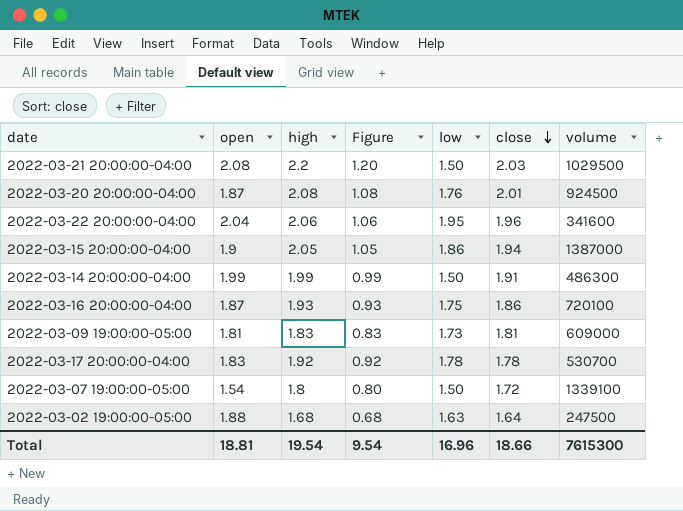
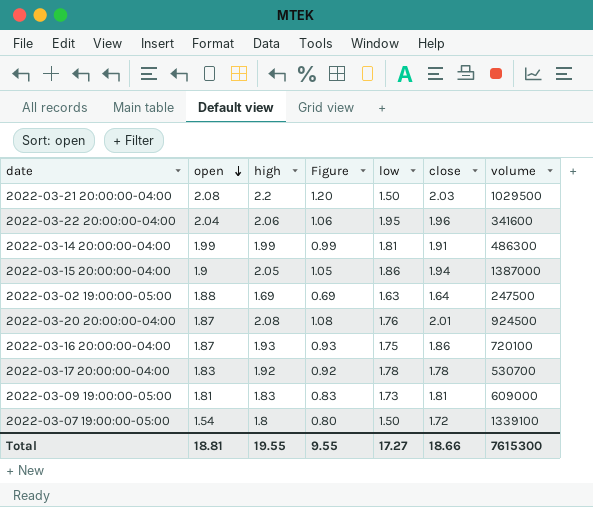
row order: close descending -> open descending
2022-03-14 20:00:00-04:00 | low: 1.50 -> 1.81
2022-03-02 19:00:00-05:00 | high: 1.68 -> 1.69
2022-03-02 19:00:00-05:00 | Figure: 0.68 -> 0.69
Total | high: 19.54 -> 19.55
Total | Figure: 9.54 -> 9.55
Total | low: 16.96 -> 17.27

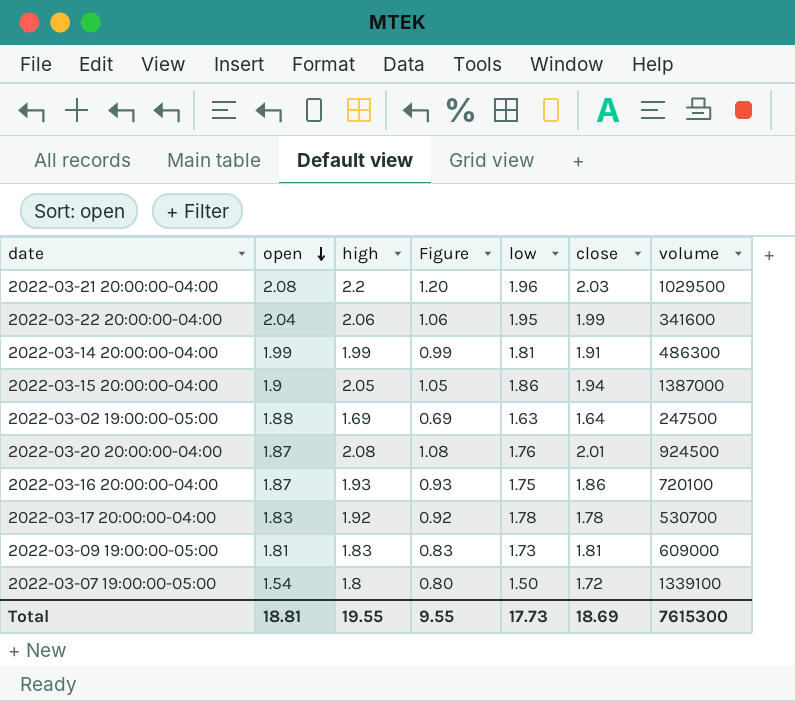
2022-03-21 20:00:00-04:00 | low: 1.50 -> 1.96
2022-03-22 20:00:00-04:00 | close: 1.96 -> 1.99
Total | low: 17.27 -> 17.73
Total | close: 18.66 -> 18.69

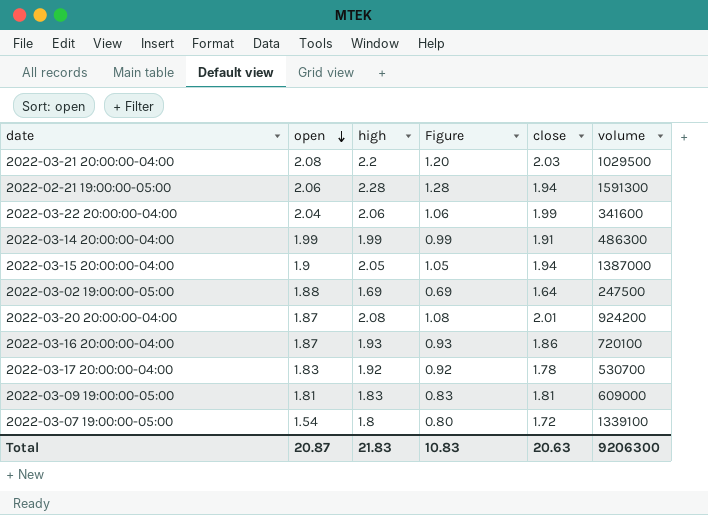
column low | position: 5 -> none
row 2022-02-21 19:00:00-05:00: none -> 2.06 | 2.28 | 1.28 | 1.94 | 1591300
2022-03-20 20:00:00-04:00 | volume: 924500 -> 924200
Total | open: 18.81 -> 20.87
Total | high: 19.55 -> 21.83
Total | Figure: 9.55 -> 10.83
Total | close: 18.69 -> 20.63
Total | volume: 7615300 -> 9206300

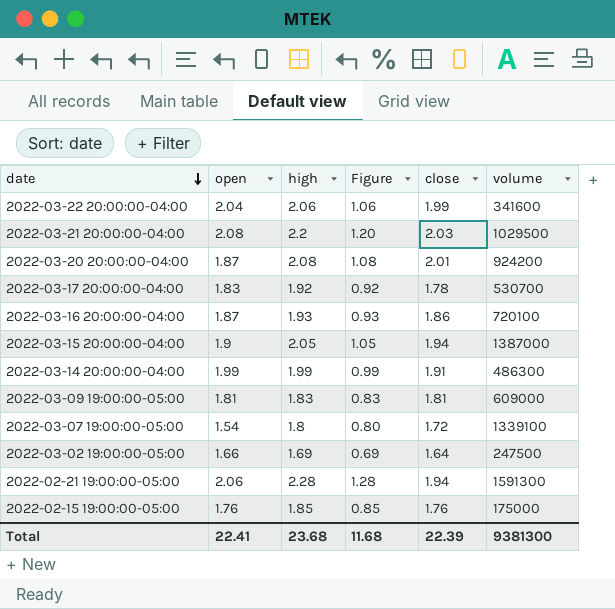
row order: open descending -> date descending
2022-03-02 19:00:00-05:00 | open: 1.88 -> 1.66
row 2022-02-15 19:00:00-05:00: none -> 1.76 | 1.85 | 0.85 | 1.76 | 175000
Total | open: 20.87 -> 22.41
Total | high: 21.83 -> 23.68
Total | Figure: 10.83 -> 11.68
Total | close: 20.63 -> 22.39
Total | volume: 9206300 -> 9381300

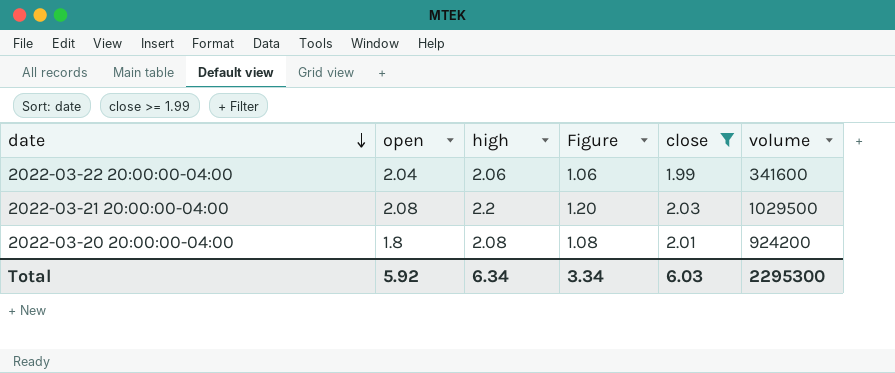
filter: none -> close >= 1.99
2022-03-20 20:00:00-04:00 | open: 1.87 -> 1.8
Total | open: 22.41 -> 5.92
Total | high: 23.68 -> 6.34
Total | Figure: 11.68 -> 3.34
Total | close: 22.39 -> 6.03
Total | volume: 9381300 -> 2295300

